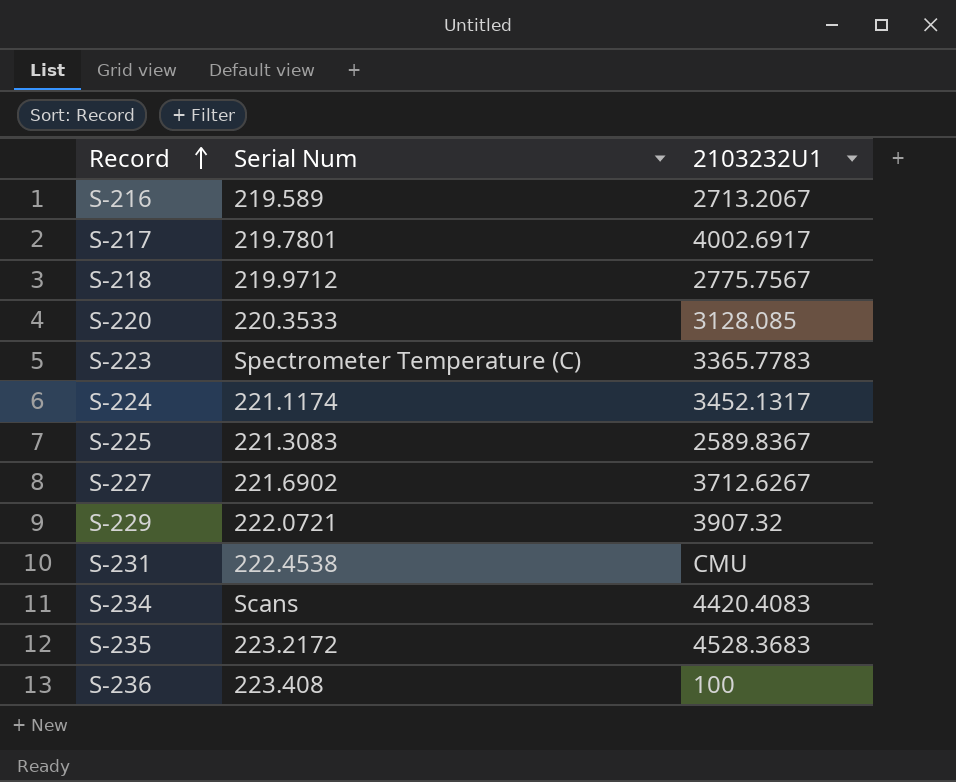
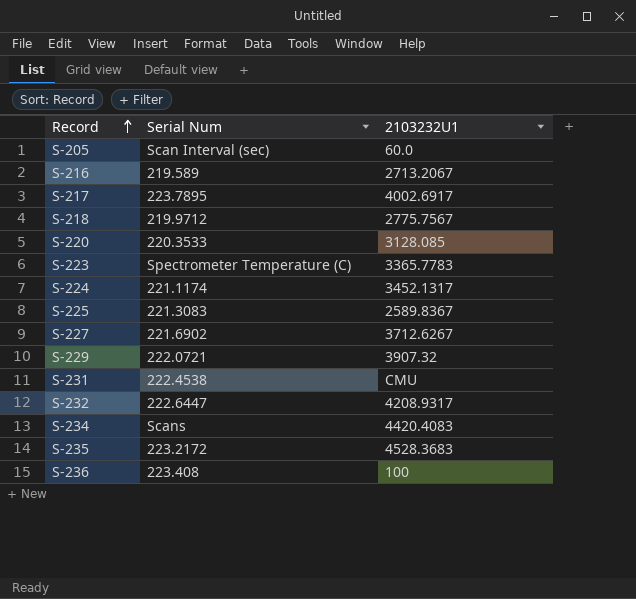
row S-205: none -> Scan Interval (sec) | 60.0
S-217 | Serial Num: 219.7801 -> 223.7895
row S-232: none -> 222.6447 | 4208.9317

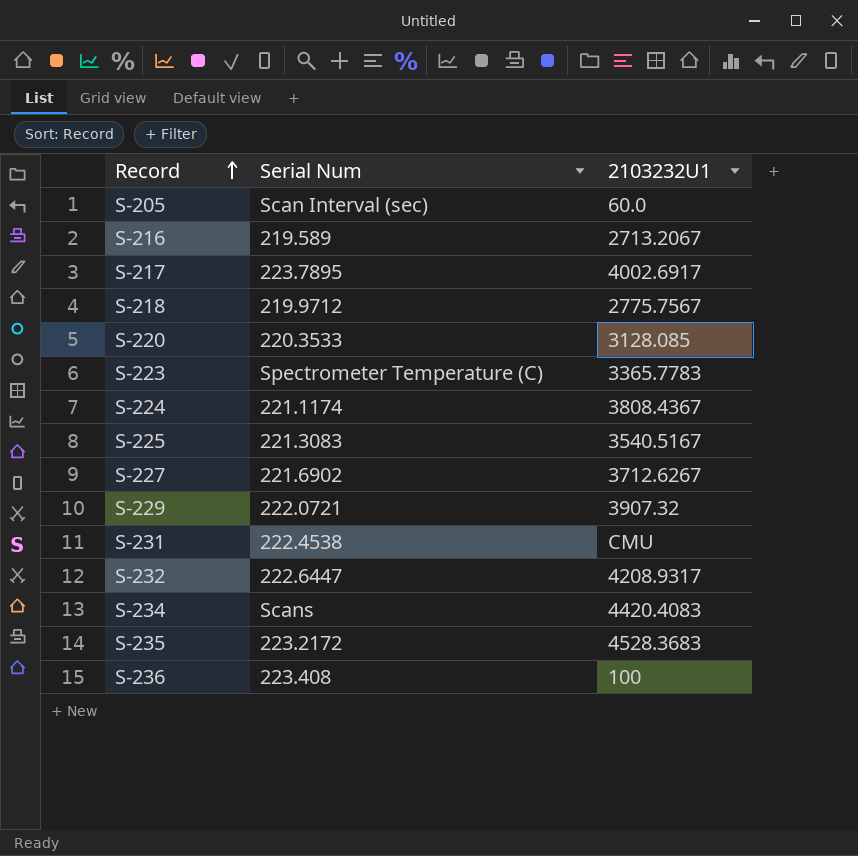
S-224 | 2103232U1: 3452.1317 -> 3808.4367
S-225 | 2103232U1: 2589.8367 -> 3540.5167

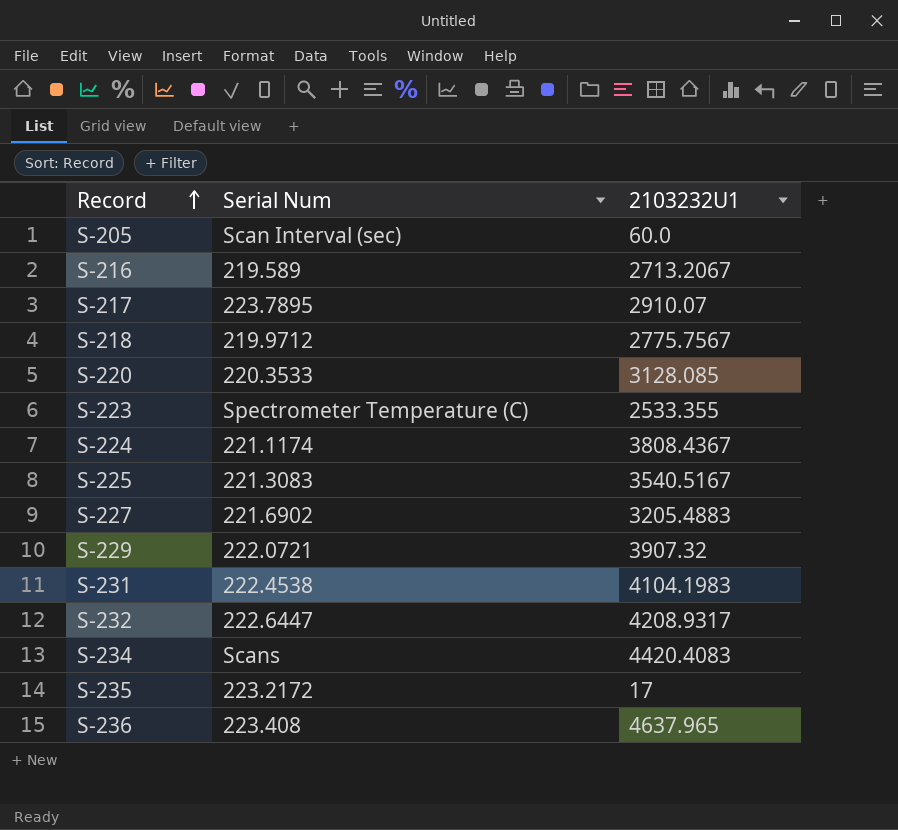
S-217 | 2103232U1: 4002.6917 -> 2910.07
S-223 | 2103232U1: 3365.7783 -> 2533.355
S-227 | 2103232U1: 3712.6267 -> 3205.4883
S-231 | 2103232U1: CMU -> 4104.1983
S-235 | 2103232U1: 4528.3683 -> 17
S-236 | 2103232U1: 100 -> 4637.965

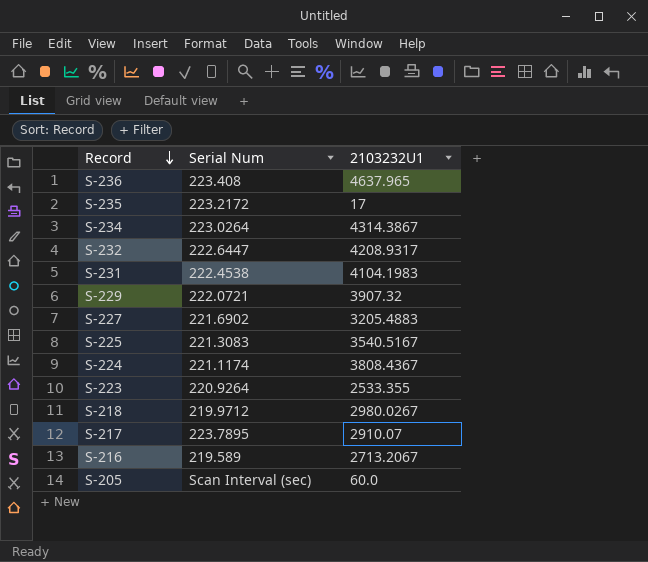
row order: Record ascending -> Record descending
row S-220: 220.3533 | 3128.085 -> none
S-234 | Serial Num: Scans -> 223.0264
S-234 | 2103232U1: 4420.4083 -> 4314.3867
S-223 | Serial Num: Spectrometer Temperature (C) -> 220.9264
S-218 | 2103232U1: 2775.7567 -> 2980.0267

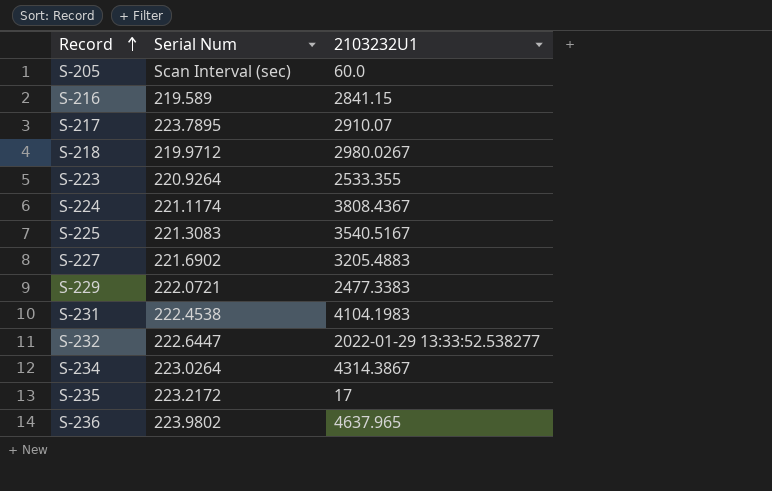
row order: Record descending -> Record ascending
S-216 | 2103232U1: 2713.2067 -> 2841.15
S-229 | 2103232U1: 3907.32 -> 2477.3383
S-232 | 2103232U1: 4208.9317 -> 2022-01-29 13:33:52.538277
S-236 | Serial Num: 223.408 -> 223.9802

